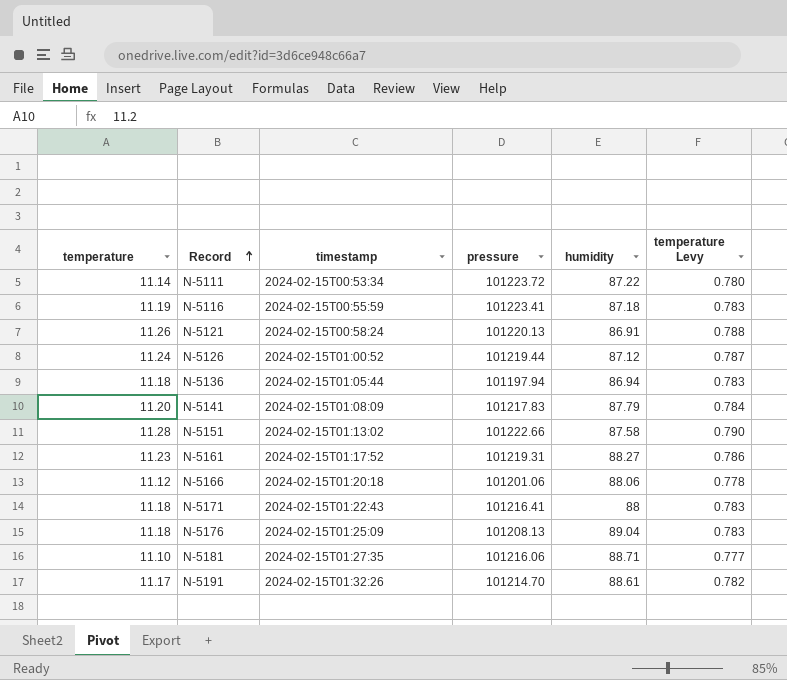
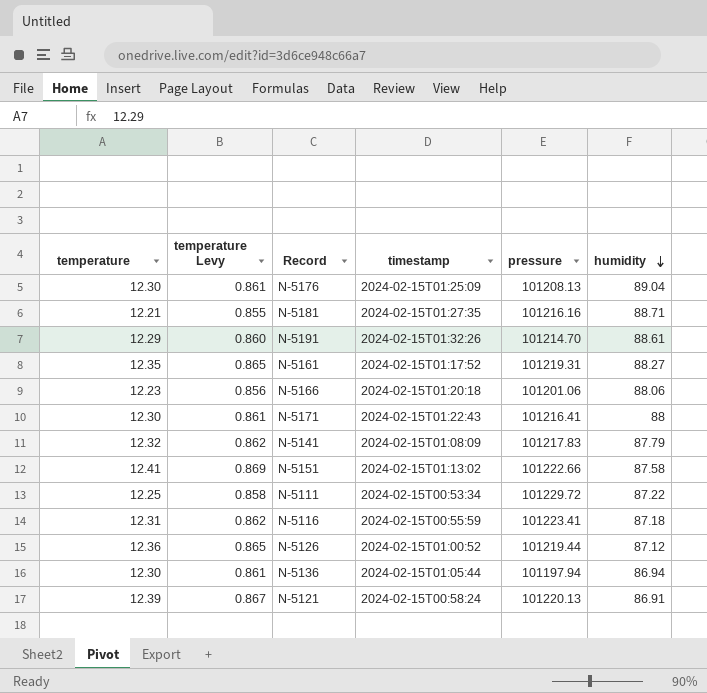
row order: Record ascending -> humidity descending
column temperature Levy | position: 6 -> 2
N-5176 | temperature: 11.18 -> 12.30
N-5176 | temperature Levy: 0.783 -> 0.861
N-5181 | temperature: 11.10 -> 12.21
N-5181 | temperature Levy: 0.777 -> 0.855
N-5181 | pressure: 101216.06 -> 101216.16
N-5191 | temperature: 11.17 -> 12.29
N-5191 | temperature Levy: 0.782 -> 0.860
N-5161 | temperature: 11.23 -> 12.35
N-5161 | temperature Levy: 0.786 -> 0.865
N-5166 | temperature: 11.12 -> 12.23
N-5166 | temperature Levy: 0.778 -> 0.856
N-5171 | temperature: 11.18 -> 12.30
N-5171 | temperature Levy: 0.783 -> 0.861
N-5141 | temperature: 11.20 -> 12.32
N-5141 | temperature Levy: 0.784 -> 0.862
N-5151 | temperature: 11.28 -> 12.41
N-5151 | temperature Levy: 0.790 -> 0.869
N-5111 | temperature: 11.14 -> 12.25
N-5111 | temperature Levy: 0.780 -> 0.858
N-5111 | pressure: 101223.72 -> 101229.72
N-5116 | temperature: 11.19 -> 12.31
N-5116 | temperature Levy: 0.783 -> 0.862
N-5126 | temperature: 11.24 -> 12.36
N-5126 | temperature Levy: 0.787 -> 0.865
N-5136 | temperature: 11.18 -> 12.30
N-5136 | temperature Levy: 0.783 -> 0.861
N-5121 | temperature: 11.26 -> 12.39
N-5121 | temperature Levy: 0.788 -> 0.867

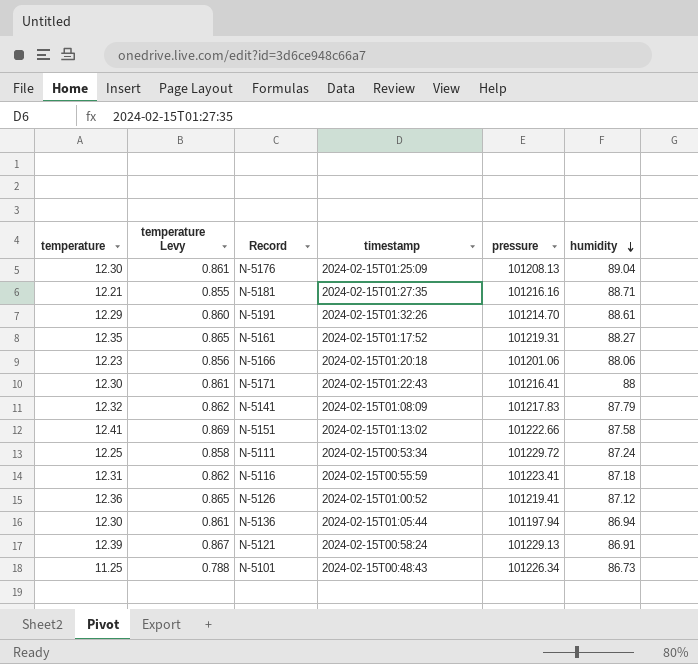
N-5111 | humidity: 87.22 -> 87.24
N-5126 | pressure: 101219.44 -> 101219.41
N-5121 | pressure: 101220.13 -> 101229.13
row N-5101: none -> 11.25 | 0.788 | 2024-02-15T00:48:43 | 101226.34 | 86.73

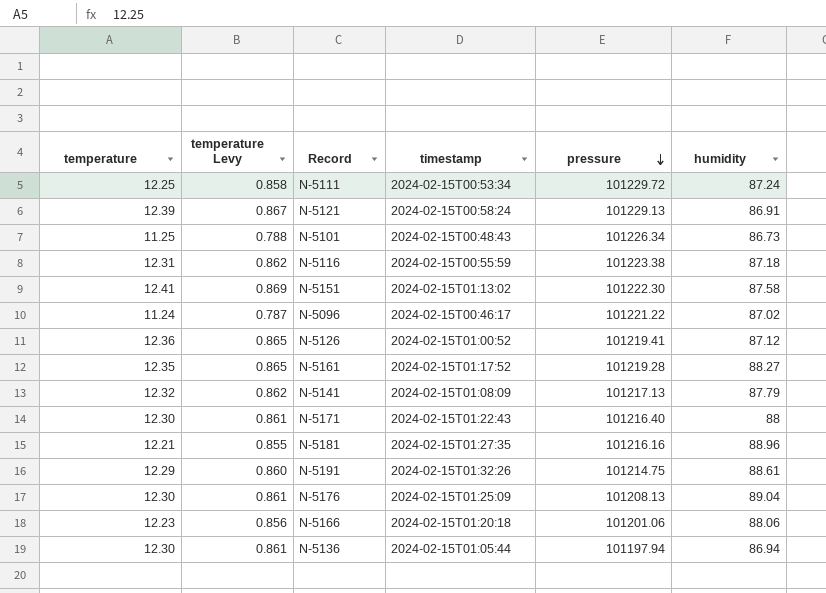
row order: humidity descending -> pressure descending
N-5116 | pressure: 101223.41 -> 101223.38
N-5151 | pressure: 101222.66 -> 101222.30
row N-5096: none -> 11.24 | 0.787 | 2024-02-15T00:46:17 | 101221.22 | 87.02
N-5161 | pressure: 101219.31 -> 101219.28
N-5141 | pressure: 101217.83 -> 101217.13
N-5171 | pressure: 101216.41 -> 101216.40
N-5181 | humidity: 88.71 -> 88.96
N-5191 | pressure: 101214.70 -> 101214.75

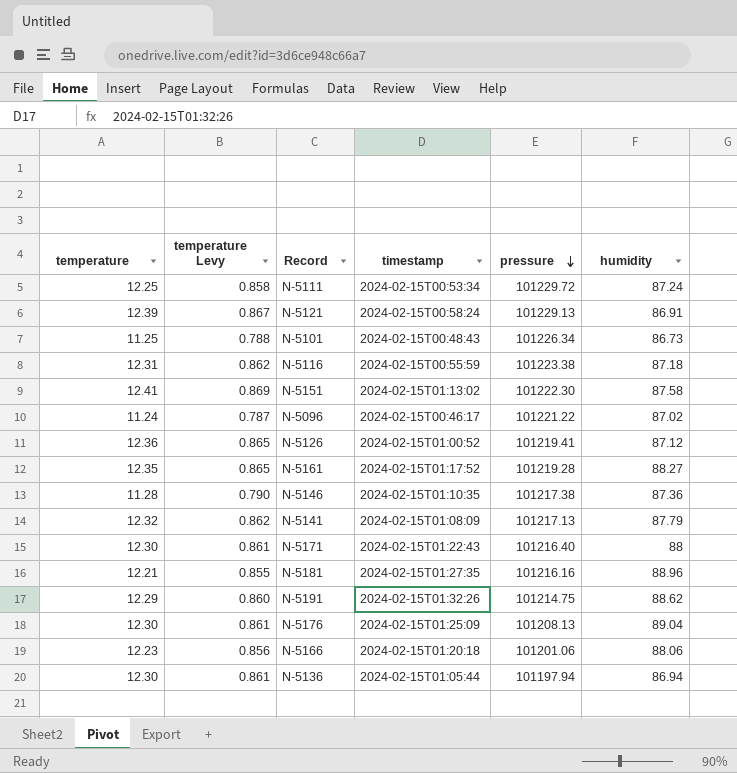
row N-5146: none -> 11.28 | 0.790 | 2024-02-15T01:10:35 | 101217.38 | 87.36
N-5191 | humidity: 88.61 -> 88.62

